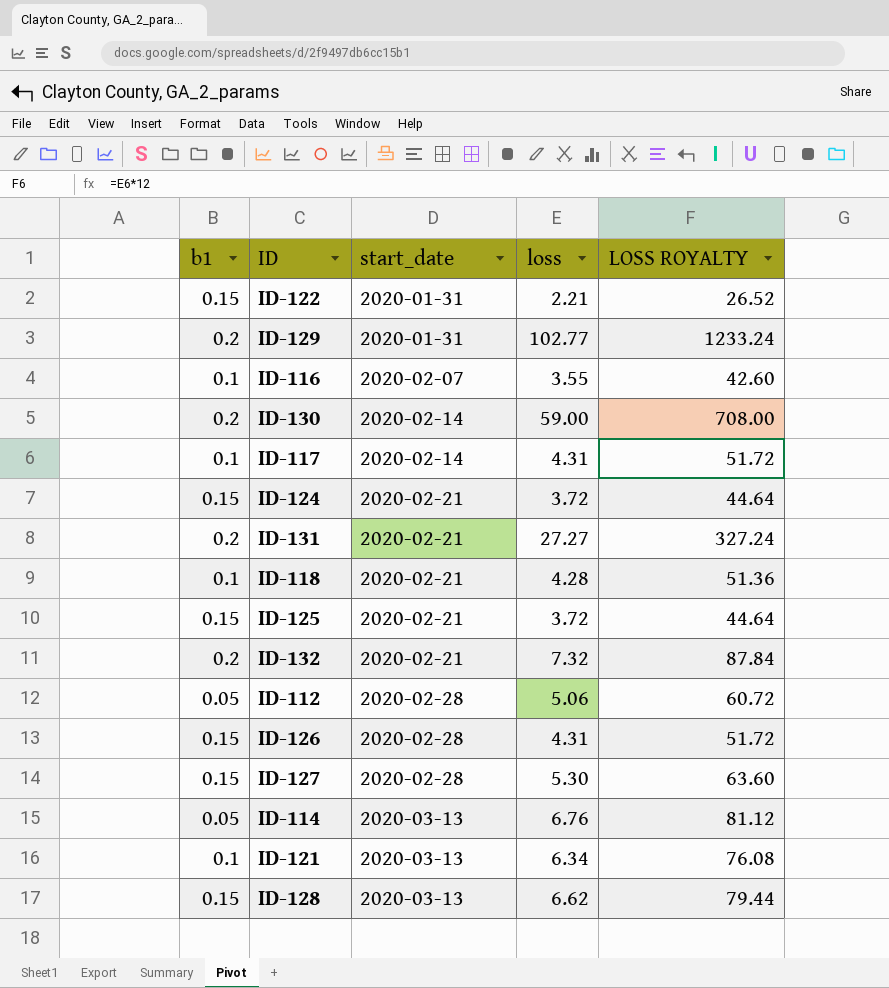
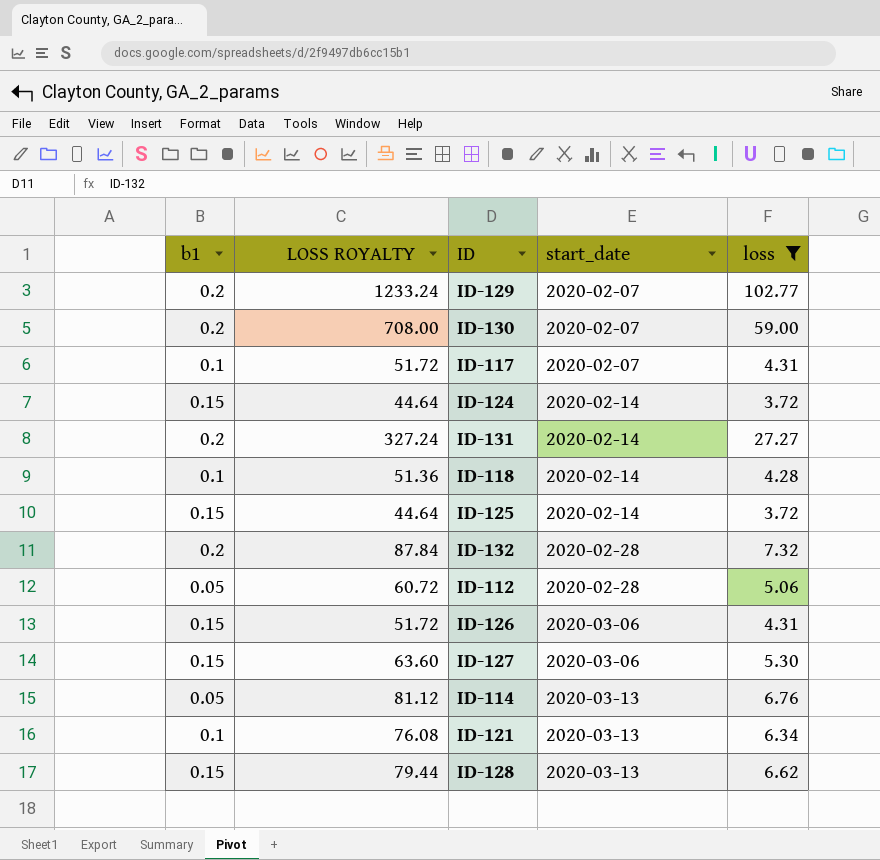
filter: none -> loss >= 3.72
column LOSS ROYALTY | position: 5 -> 2
ID-129 | start_date: 2020-01-31 -> 2020-02-07
ID-130 | start_date: 2020-02-14 -> 2020-02-07
ID-117 | start_date: 2020-02-14 -> 2020-02-07
ID-124 | start_date: 2020-02-21 -> 2020-02-14
ID-131 | start_date: 2020-02-21 -> 2020-02-14
ID-118 | start_date: 2020-02-21 -> 2020-02-14
ID-125 | start_date: 2020-02-21 -> 2020-02-14
ID-132 | start_date: 2020-02-21 -> 2020-02-28
ID-126 | start_date: 2020-02-28 -> 2020-03-06
ID-127 | start_date: 2020-02-28 -> 2020-03-06

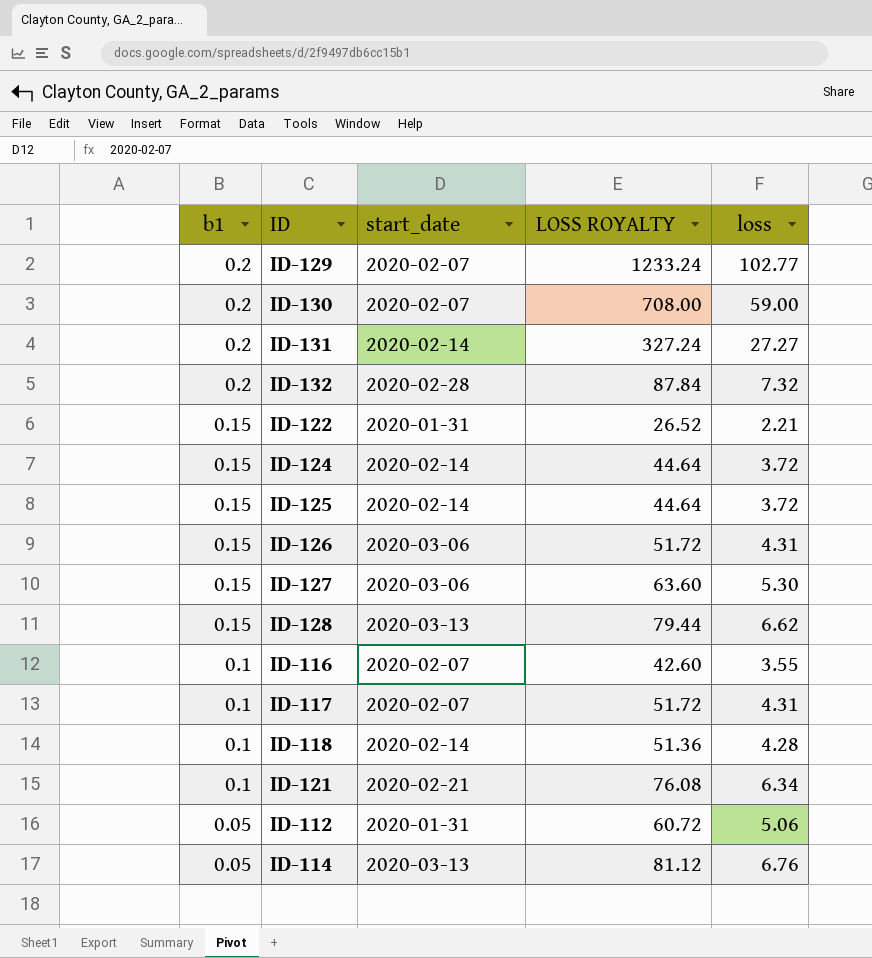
filter: loss >= 3.72 -> none
row order: start_date ascending -> b1 descending
column LOSS ROYALTY | position: 2 -> 4
ID-121 | start_date: 2020-03-13 -> 2020-02-21
ID-112 | start_date: 2020-02-28 -> 2020-01-31

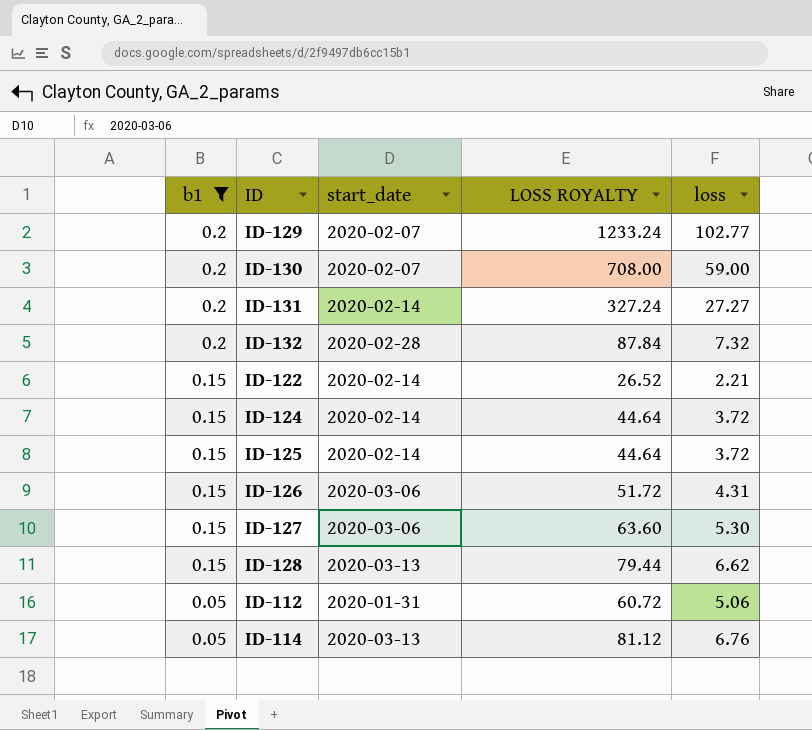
filter: none -> b1 != 0.1
ID-122 | start_date: 2020-01-31 -> 2020-02-14

